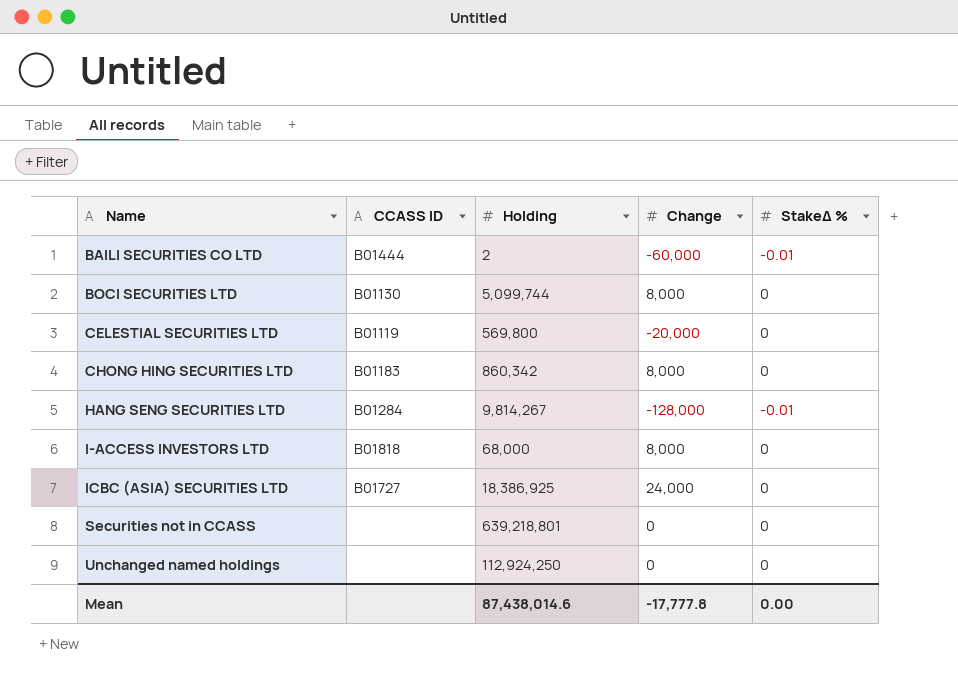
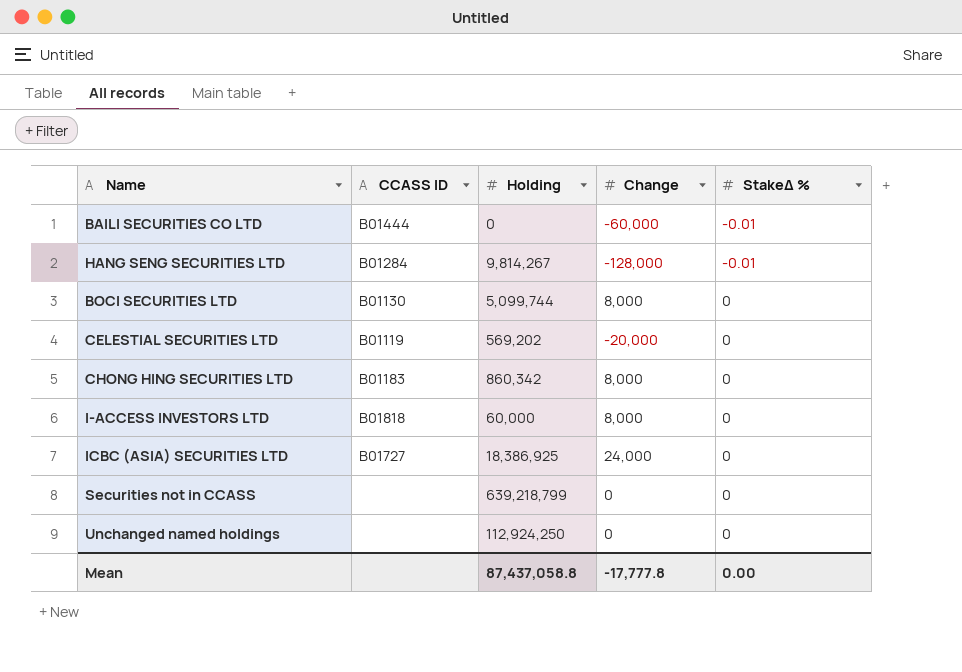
row order: Name ascending -> StakeΔ % ascending
BAILI SECURITIES CO LTD | Holding: 2 -> 0
CELESTIAL SECURITIES LTD | Holding: 569,800 -> 569,202
I-ACCESS INVESTORS LTD | Holding: 68,000 -> 60,000
Securities not in CCASS | Holding: 639,218,801 -> 639,218,799
Mean | Holding: 87,438,014.6 -> 87,437,058.8

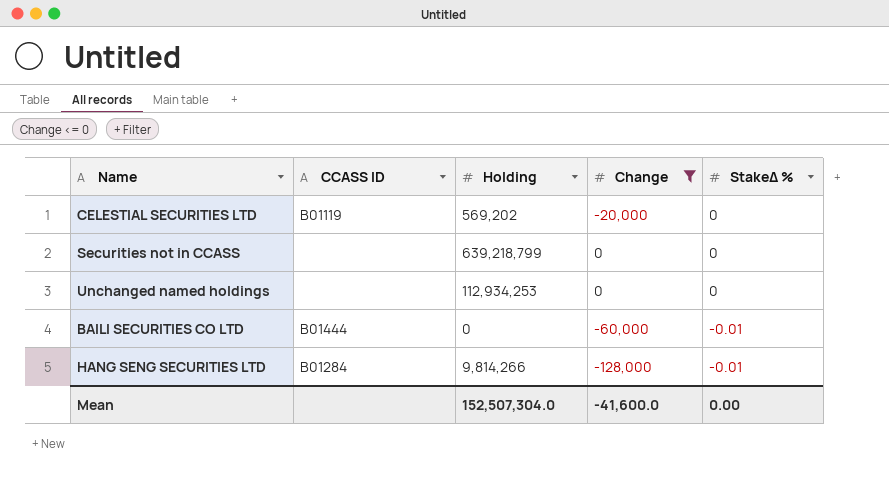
filter: none -> Change <= 0
row order: StakeΔ % ascending -> StakeΔ % descending
Unchanged named holdings | Holding: 112,924,250 -> 112,934,253
HANG SENG SECURITIES LTD | Holding: 9,814,267 -> 9,814,266
Mean | Holding: 87,437,058.8 -> 152,507,304.0
Mean | Change: -17,777.8 -> -41,600.0

